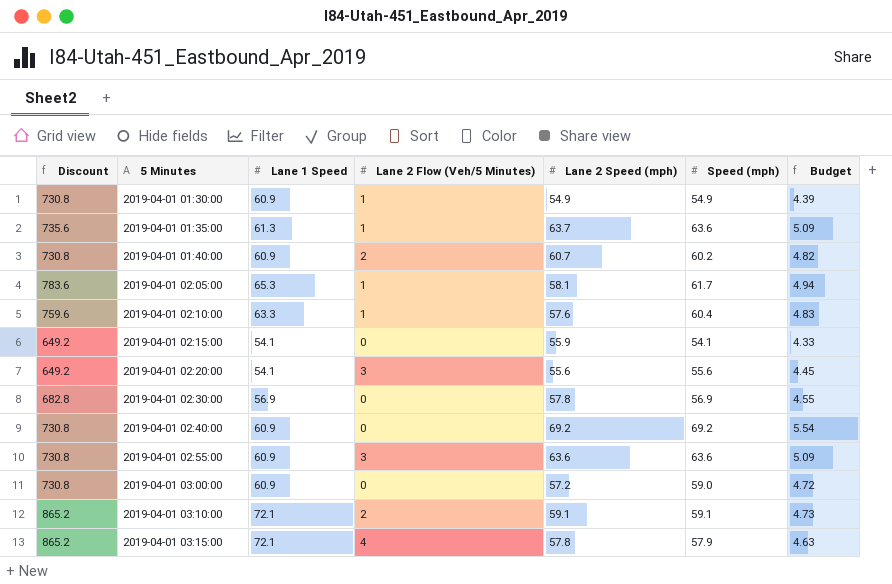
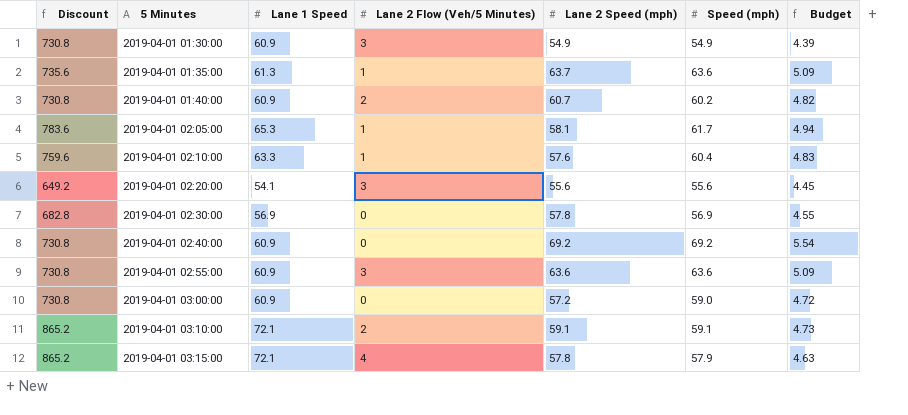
row 2019-04-01 02:15:00: 649.2 | 54.1 | 0 | 55.9 | 54.1 | 4.33 -> none
2019-04-01 01:30:00 | Lane 2 Flow (Veh/5 Minutes): 1 -> 3

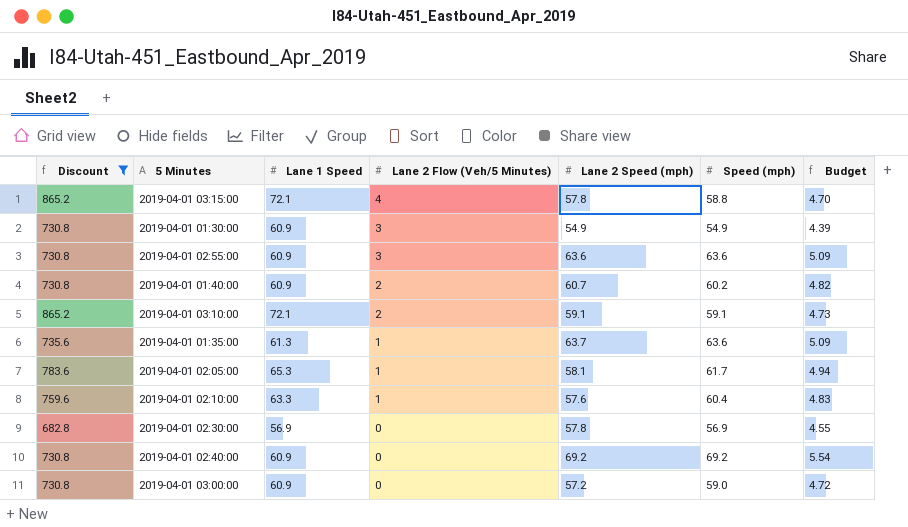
filter: none -> Discount != 649.2
row order: 5 Minutes ascending -> Lane 2 Flow (Veh/5 Minutes) descending
2019-04-01 03:15:00 | Speed (mph): 57.9 -> 58.8
2019-04-01 03:15:00 | Budget: 4.63 -> 4.70

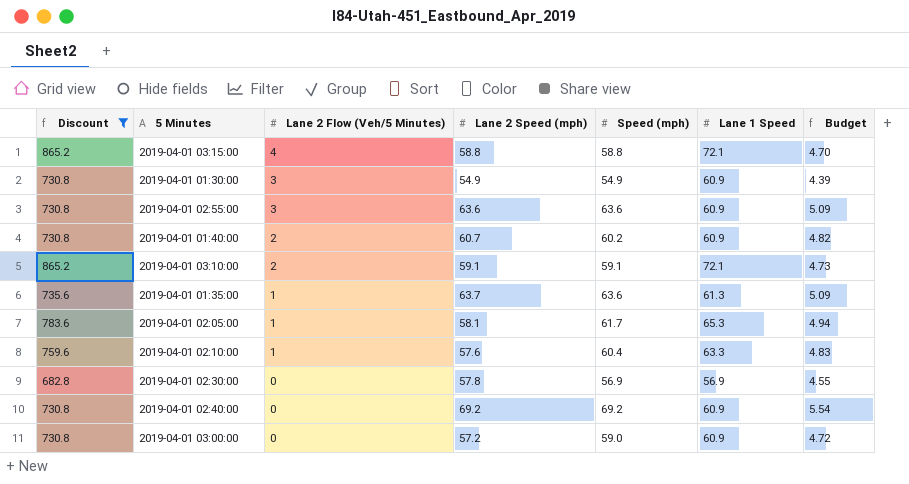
column Lane 1 Speed | position: 3 -> 6
2019-04-01 03:15:00 | Lane 2 Speed (mph): 57.8 -> 58.8

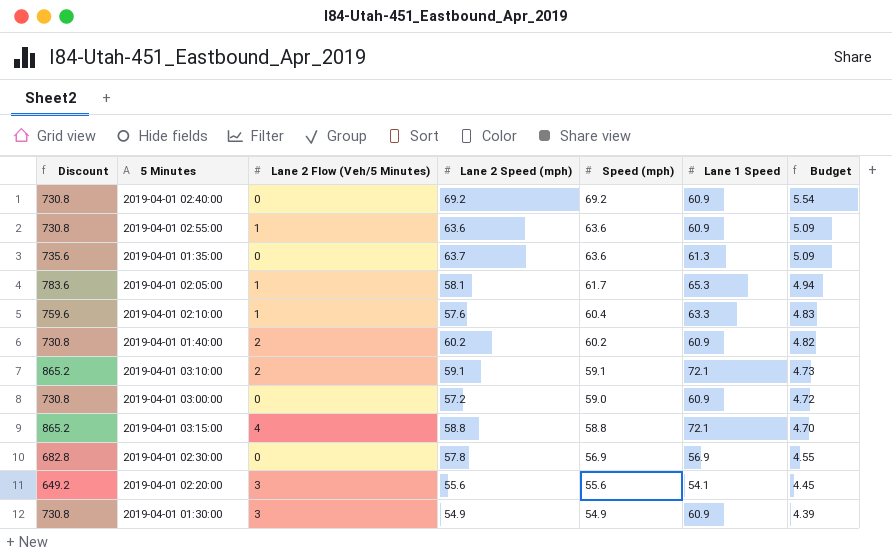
filter: Discount != 649.2 -> none
row order: Lane 2 Flow (Veh/5 Minutes) descending -> Speed (mph) descending
2019-04-01 02:55:00 | Lane 2 Flow (Veh/5 Minutes): 3 -> 1
2019-04-01 01:35:00 | Lane 2 Flow (Veh/5 Minutes): 1 -> 0
2019-04-01 01:40:00 | Lane 2 Speed (mph): 60.7 -> 60.2

